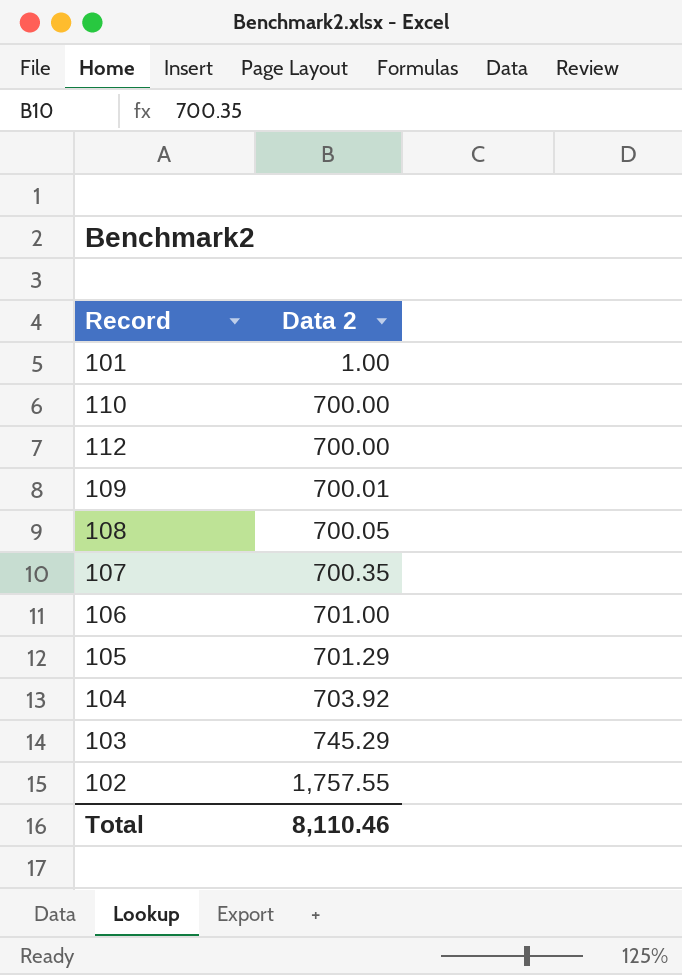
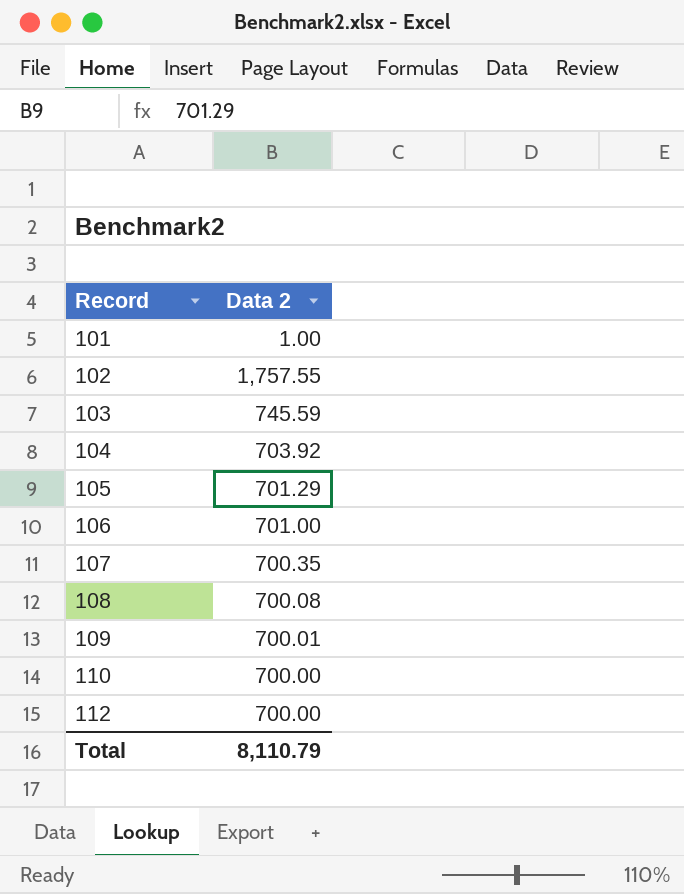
row order: Data 2 ascending -> Record ascending
103 | Data 2: 745.29 -> 745.59
108 | Data 2: 700.05 -> 700.08
Total | Data 2: 8,110.46 -> 8,110.79

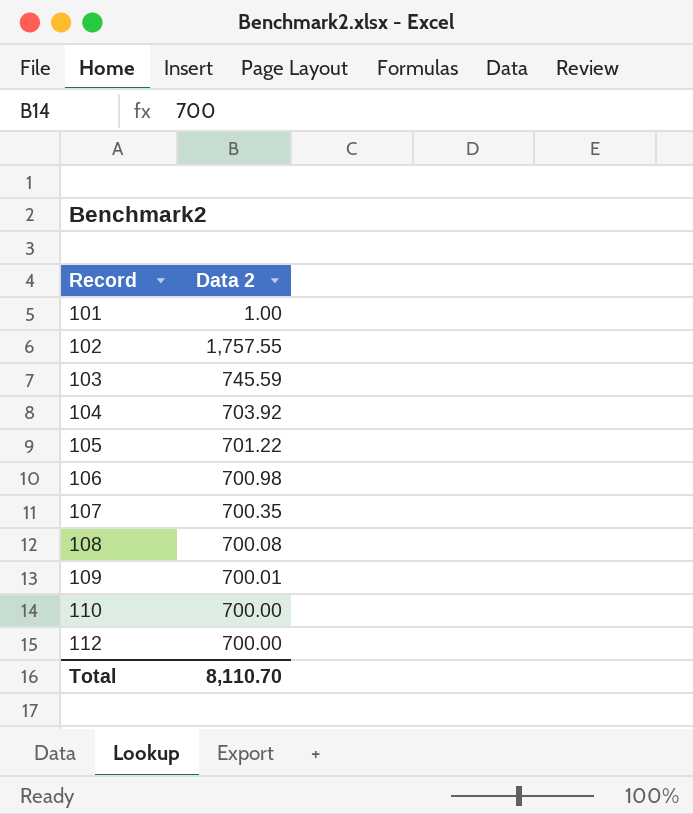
105 | Data 2: 701.29 -> 701.22
106 | Data 2: 701.00 -> 700.98
Total | Data 2: 8,110.79 -> 8,110.70

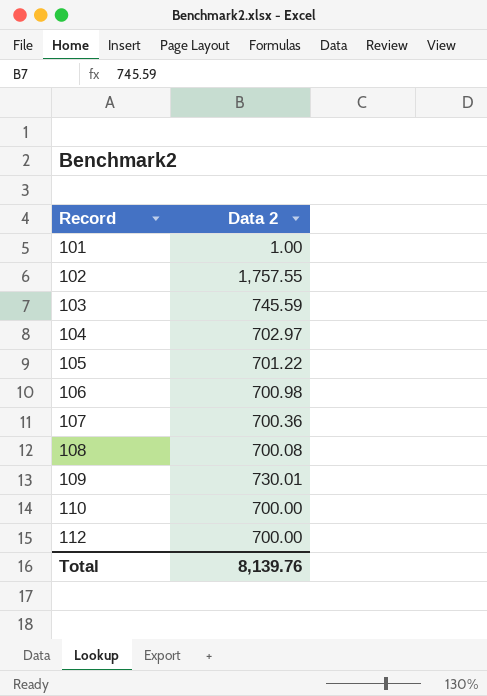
104 | Data 2: 703.92 -> 702.97
107 | Data 2: 700.35 -> 700.36
109 | Data 2: 700.01 -> 730.01
Total | Data 2: 8,110.70 -> 8,139.76

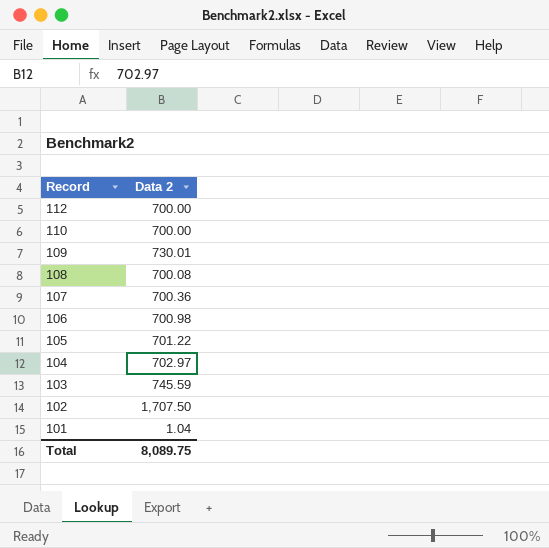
row order: Record ascending -> Record descending
102 | Data 2: 1,757.55 -> 1,707.50
101 | Data 2: 1.00 -> 1.04
Total | Data 2: 8,139.76 -> 8,089.75

